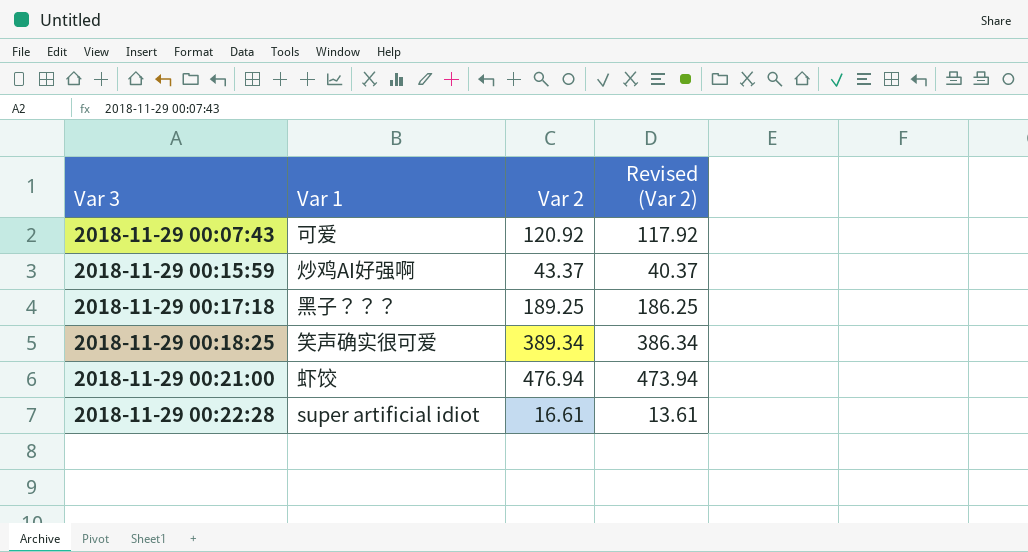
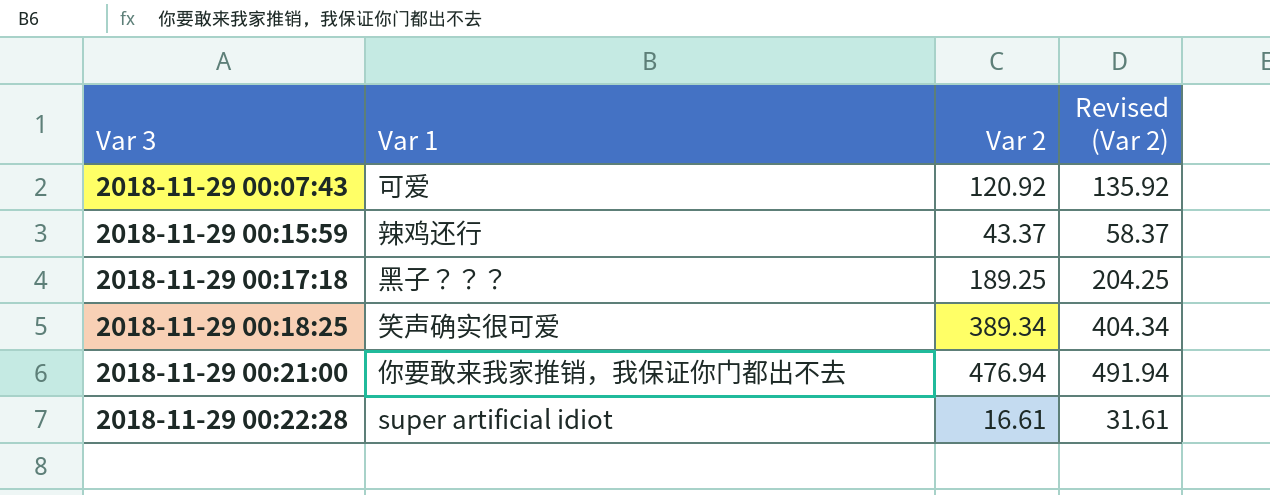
column Revised (Var 2) | formula: [Var 2] - 3 -> [Var 2] + 15
2018-11-29 00:15:59 | Var 1: 炒鸡AI好强啊 -> 辣鸡还行
2018-11-29 00:21:00 | Var 1: 虾饺 -> 你要敢来我家推销，我保证你门都出不去

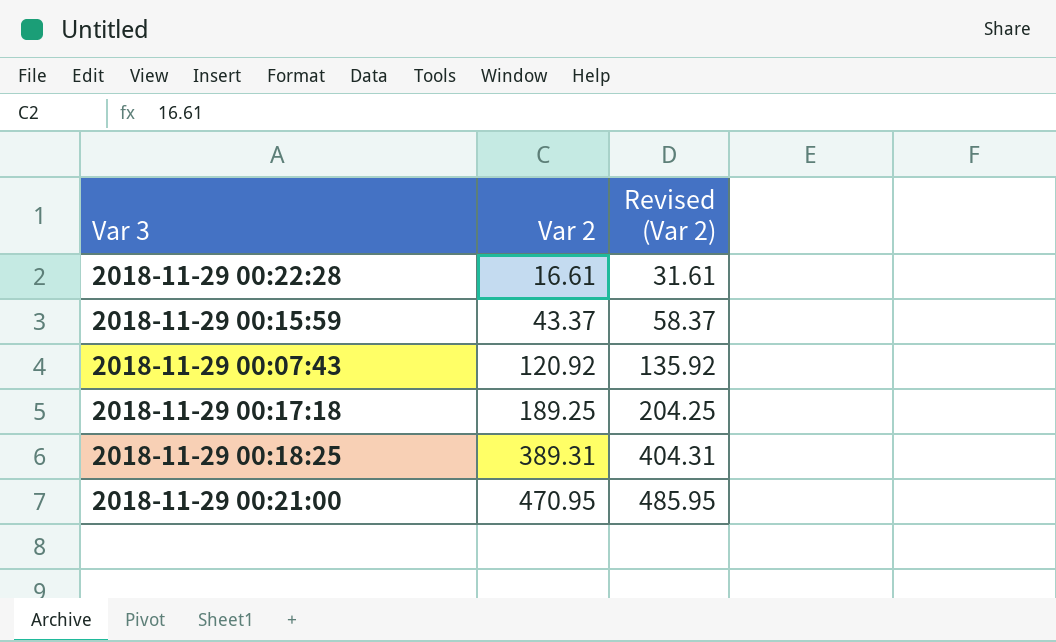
row order: Var 3 ascending -> Var 2 ascending
column Var 1 | position: 2 -> none
2018-11-29 00:18:25 | Var 2: 389.34 -> 389.31
2018-11-29 00:18:25 | Revised (Var 2): 404.34 -> 404.31
2018-11-29 00:21:00 | Var 2: 476.94 -> 470.95
2018-11-29 00:21:00 | Revised (Var 2): 491.94 -> 485.95

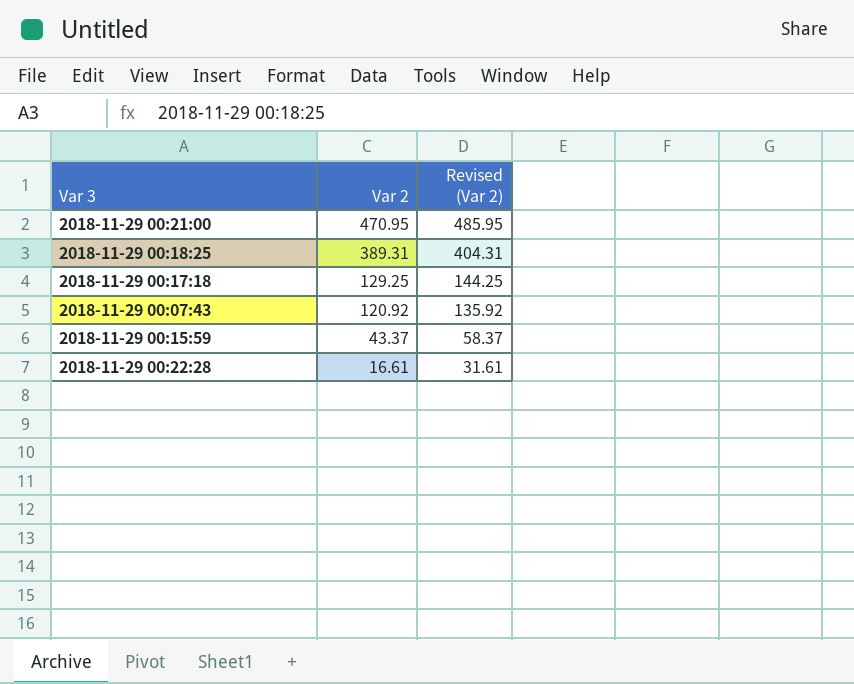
row order: Var 2 ascending -> Var 2 descending
2018-11-29 00:17:18 | Var 2: 189.25 -> 129.25
2018-11-29 00:17:18 | Revised (Var 2): 204.25 -> 144.25

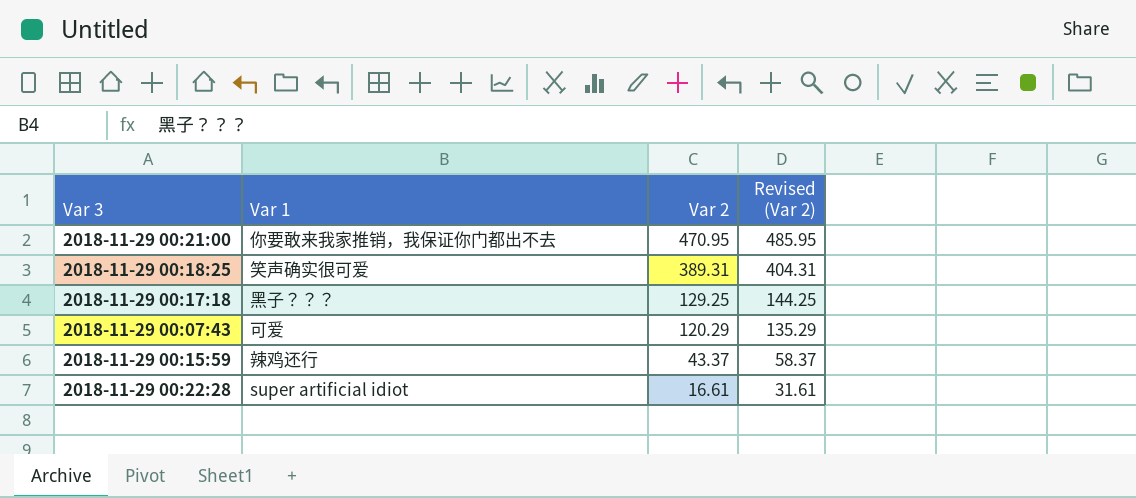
column Var 1 | position: none -> 2
2018-11-29 00:07:43 | Var 2: 120.92 -> 120.29
2018-11-29 00:07:43 | Revised (Var 2): 135.92 -> 135.29

